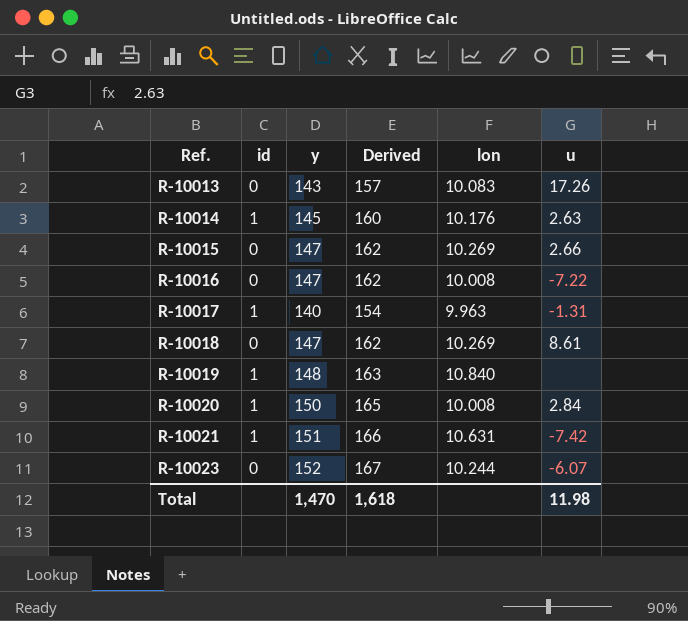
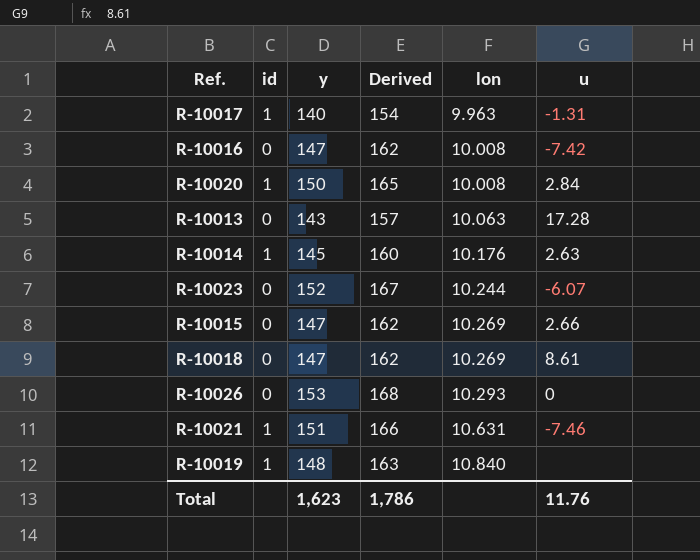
row order: Ref. ascending -> lon ascending
R-10016 | u: -7.22 -> -7.42
R-10013 | lon: 10.083 -> 10.063
R-10013 | u: 17.26 -> 17.28
row R-10026: none -> 0 | 153 | 168 | 10.293 | 0
R-10021 | u: -7.42 -> -7.46
Total | y: 1,470 -> 1,623
Total | Derived: 1,618 -> 1,786
Total | u: 11.98 -> 11.76

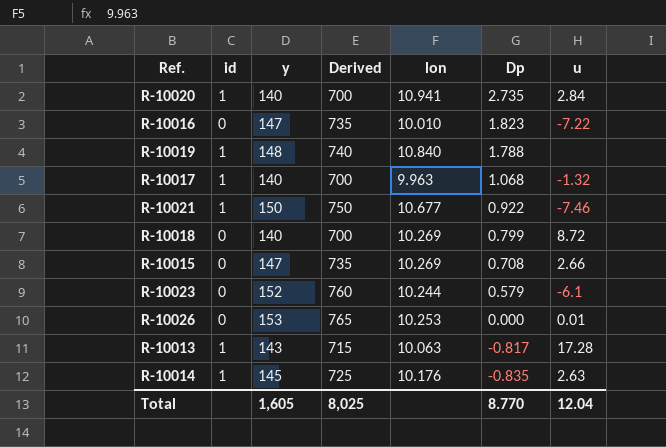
row order: lon ascending -> Dp descending
column Derived | formula: [y] * 1.1 -> [y] * 5
column Dp | position: none -> 6
R-10020 | y: 150 -> 140
R-10020 | lon: 10.008 -> 10.941
R-10016 | lon: 10.008 -> 10.010
R-10016 | u: -7.42 -> -7.22
R-10017 | u: -1.31 -> -1.32
R-10021 | y: 151 -> 150
R-10021 | lon: 10.631 -> 10.677
R-10018 | y: 147 -> 140
R-10018 | u: 8.61 -> 8.72
R-10023 | u: -6.07 -> -6.1
R-10026 | lon: 10.293 -> 10.253
R-10026 | u: 0 -> 0.01
R-10013 | id: 0 -> 1
Total | y: 1,623 -> 1,605
Total | Derived: 1,786 -> 8,025
Total | u: 11.76 -> 12.04

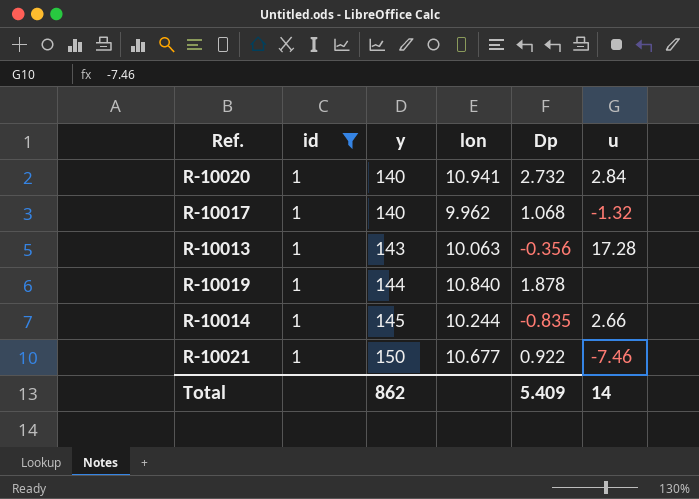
filter: none -> id = 1
row order: Dp descending -> y ascending
column Derived | formula: [y] * 5 -> none
R-10020 | Dp: 2.735 -> 2.732
R-10017 | lon: 9.963 -> 9.962
R-10013 | Dp: -0.817 -> -0.356
R-10019 | y: 148 -> 144
R-10019 | Dp: 1.788 -> 1.878
R-10014 | lon: 10.176 -> 10.244
R-10014 | u: 2.63 -> 2.66
Total | y: 1,605 -> 862
Total | Dp: 8.770 -> 5.409
Total | u: 12.04 -> 14

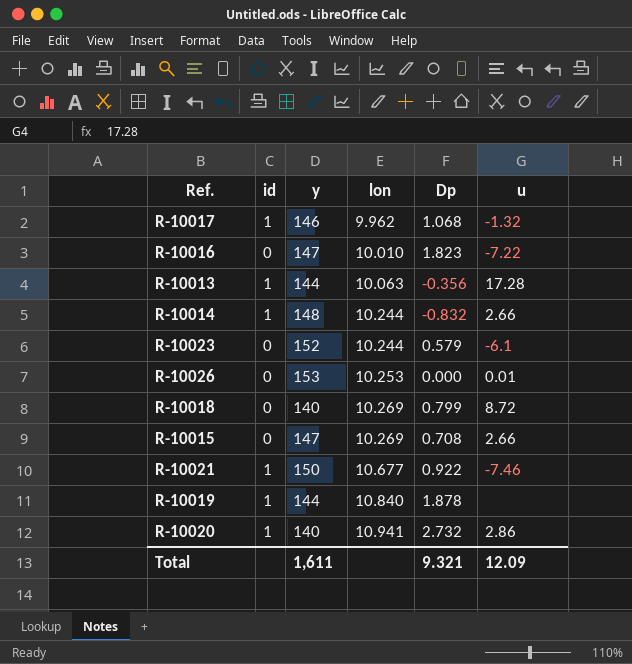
filter: id = 1 -> none
row order: y ascending -> lon ascending
R-10017 | y: 140 -> 146
R-10013 | y: 143 -> 144
R-10014 | y: 145 -> 148
R-10014 | Dp: -0.835 -> -0.832
R-10020 | u: 2.84 -> 2.86
Total | y: 862 -> 1,611
Total | Dp: 5.409 -> 9.321
Total | u: 14 -> 12.09

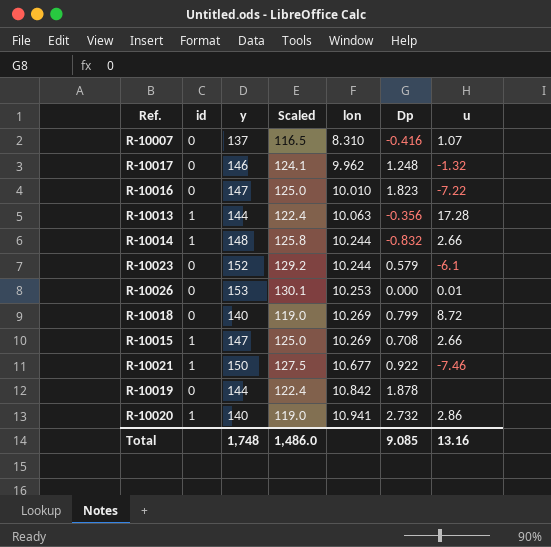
column Scaled | formula: none -> [y] * 0.85
row R-10007: none -> 0 | 137 | 116.5 | 8.310 | -0.416 | 1.07
R-10017 | id: 1 -> 0
R-10017 | Dp: 1.068 -> 1.248
R-10015 | id: 0 -> 1
R-10019 | id: 1 -> 0
R-10019 | lon: 10.840 -> 10.842
Total | y: 1,611 -> 1,748
Total | Dp: 9.321 -> 9.085
Total | u: 12.09 -> 13.16

